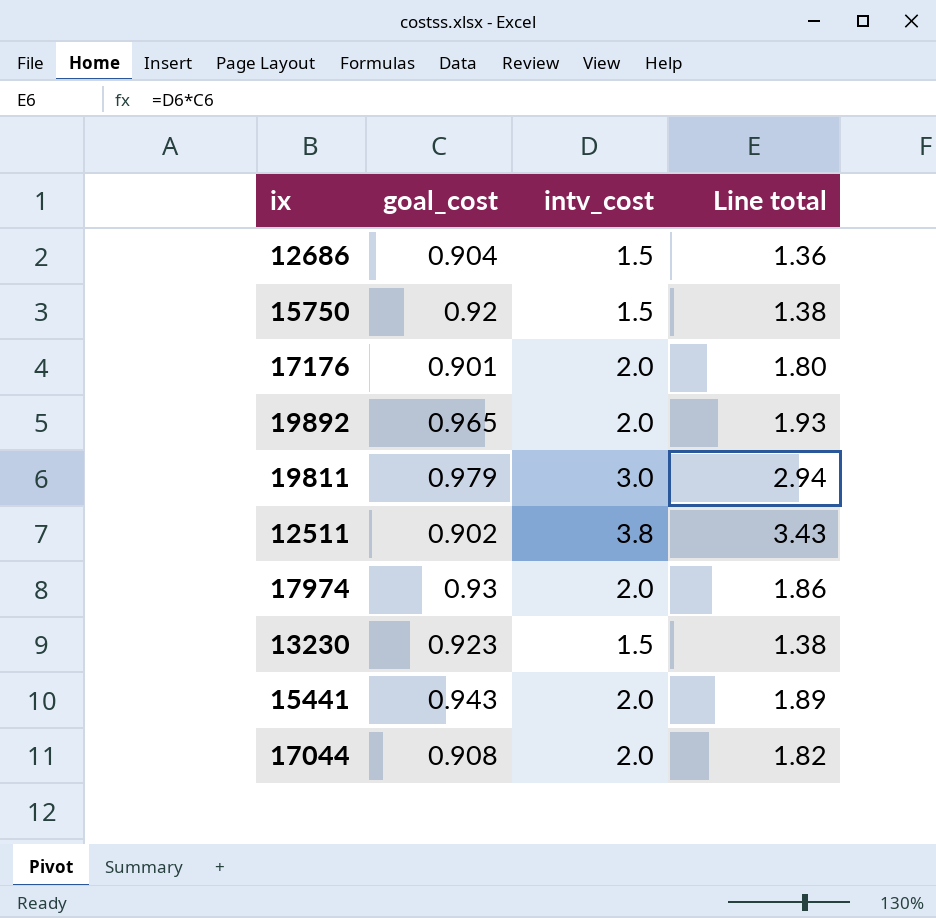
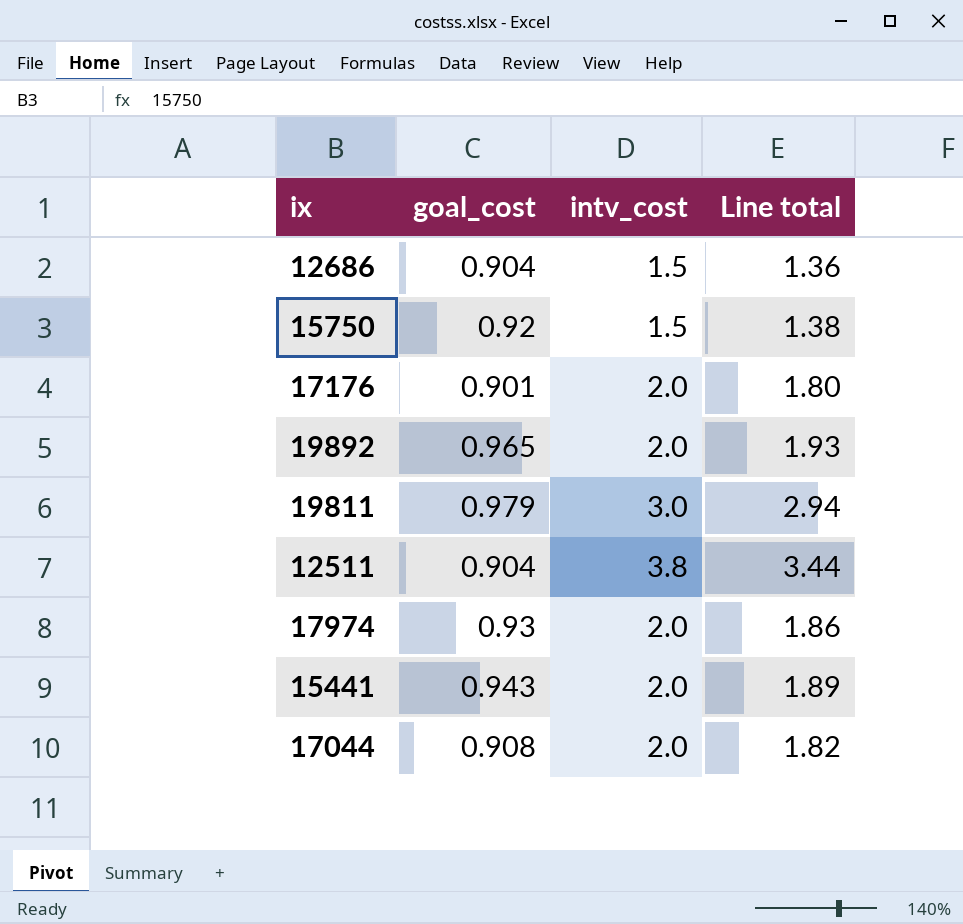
row 13230: 0.923 | 1.5 | 1.38 -> none
12511 | goal_cost: 0.902 -> 0.904
12511 | Line total: 3.43 -> 3.44

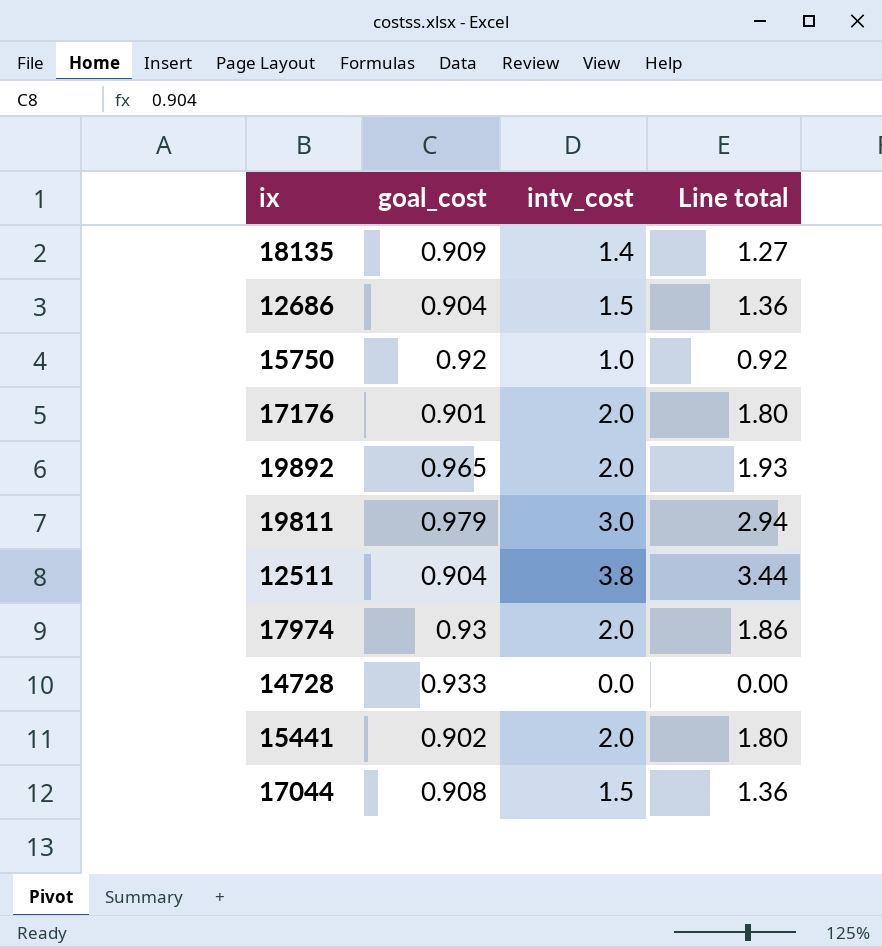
row 18135: none -> 0.909 | 1.4 | 1.27
15750 | intv_cost: 1.5 -> 1.0
15750 | Line total: 1.38 -> 0.92
row 14728: none -> 0.933 | 0.0 | 0.00
15441 | goal_cost: 0.943 -> 0.902
15441 | Line total: 1.89 -> 1.80
17044 | intv_cost: 2.0 -> 1.5
17044 | Line total: 1.82 -> 1.36

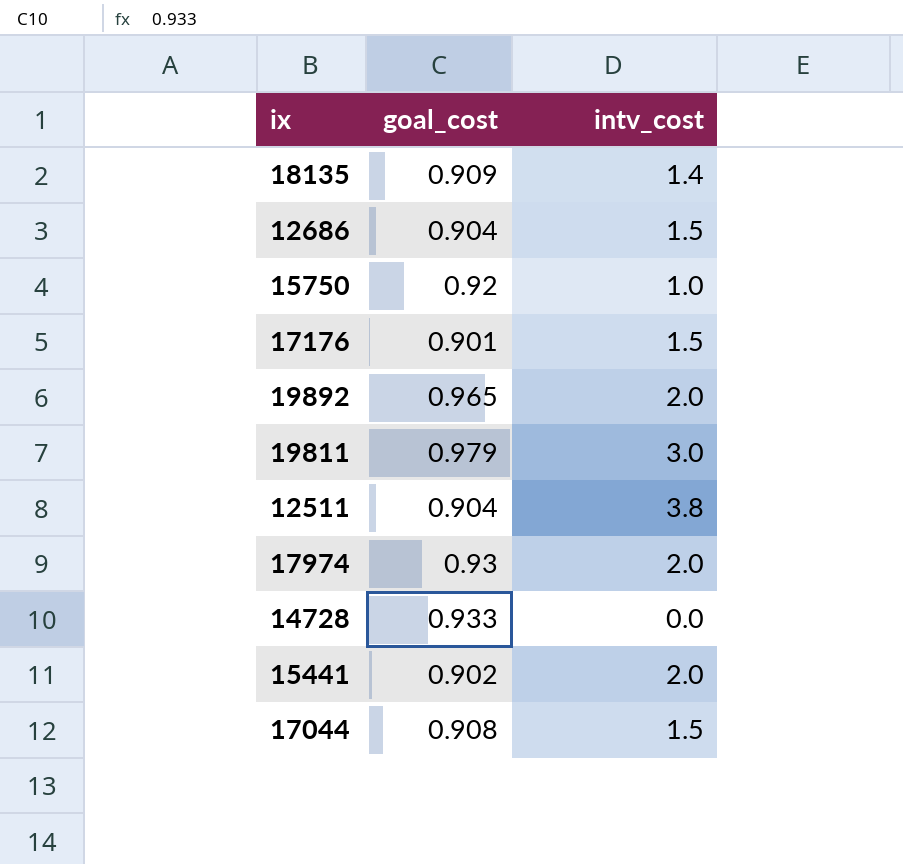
column Line total | formula: [goal_cost] * [intv_cost] -> none
17176 | intv_cost: 2.0 -> 1.5

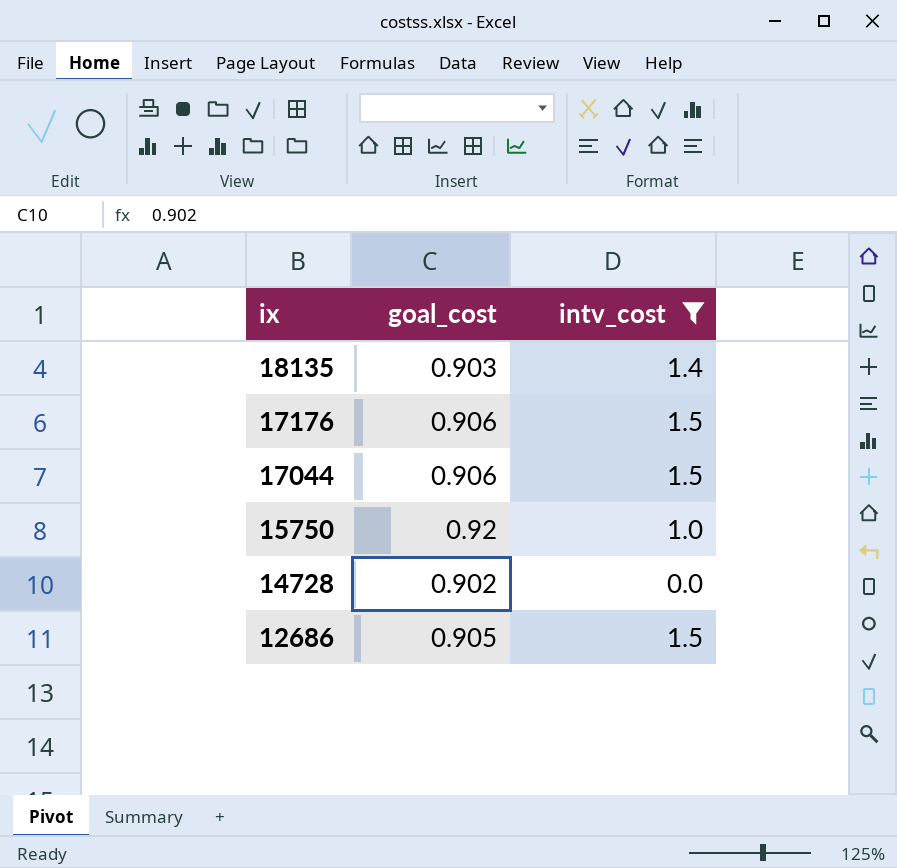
filter: none -> intv_cost <= 1.5
row order: none -> ix descending
18135 | goal_cost: 0.909 -> 0.903
17176 | goal_cost: 0.901 -> 0.906
17044 | goal_cost: 0.908 -> 0.906
14728 | goal_cost: 0.933 -> 0.902
12686 | goal_cost: 0.904 -> 0.905

